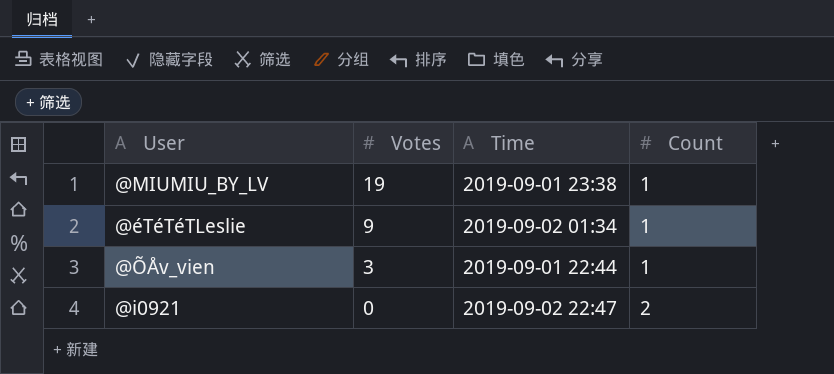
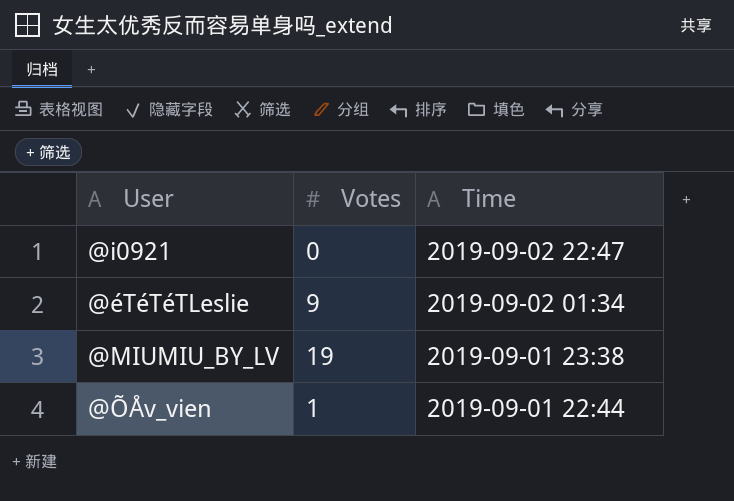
row order: Votes descending -> Time descending
column Count | position: 4 -> none
@ÕÅv_vien | Votes: 3 -> 1

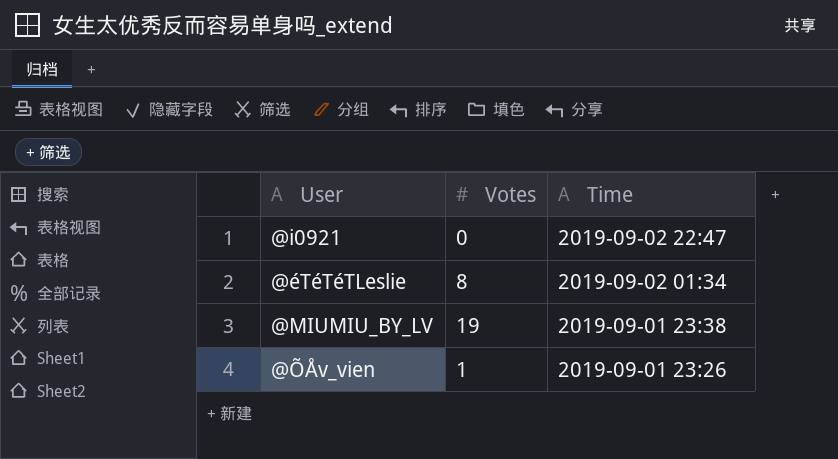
@éTéTéTLeslie | Votes: 9 -> 8
@ÕÅv_vien | Time: 2019-09-01 22:44 -> 2019-09-01 23:26

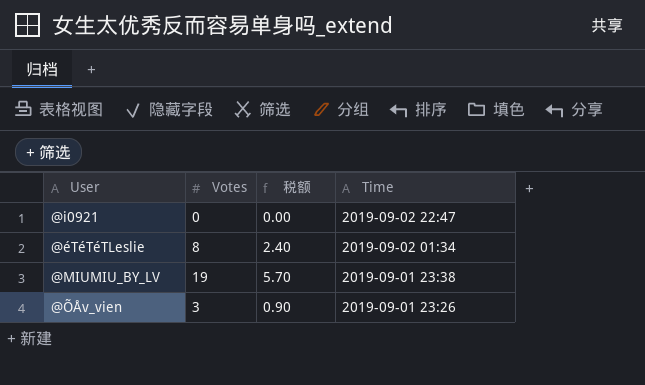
column 税额 | formula: none -> [Votes] * 0.3
@ÕÅv_vien | Votes: 1 -> 3

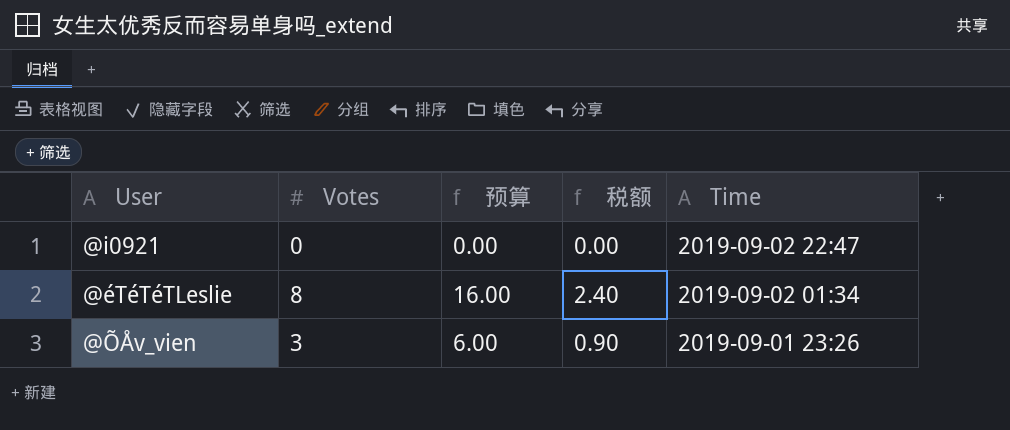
column 预算 | formula: none -> [Votes] * 2
row @MIUMIU_BY_LV: 19 | 5.70 | 2019-09-01 23:38 -> none

